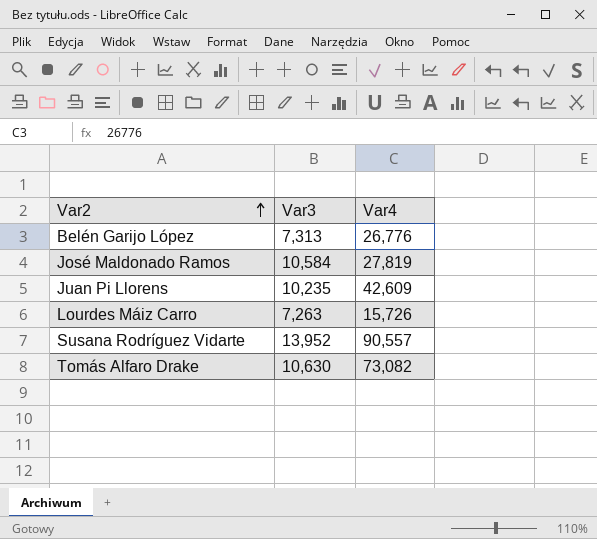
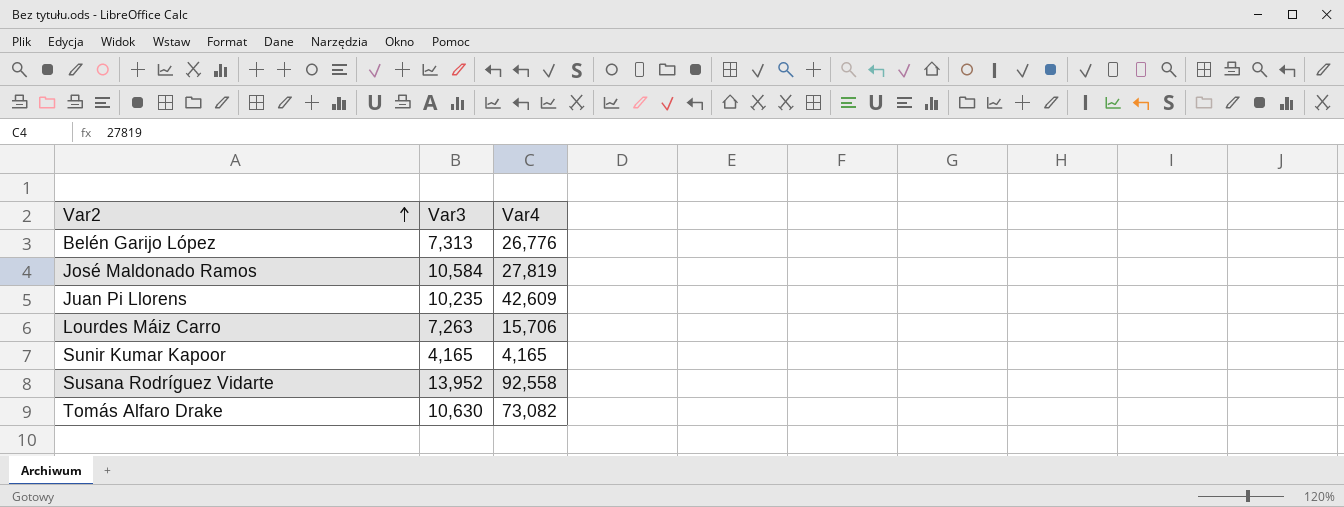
Lourdes Máiz Carro | Var4: 15,726 -> 15,706
row Sunir Kumar Kapoor: none -> 4,165 | 4,165
Susana Rodríguez Vidarte | Var4: 90,557 -> 92,558

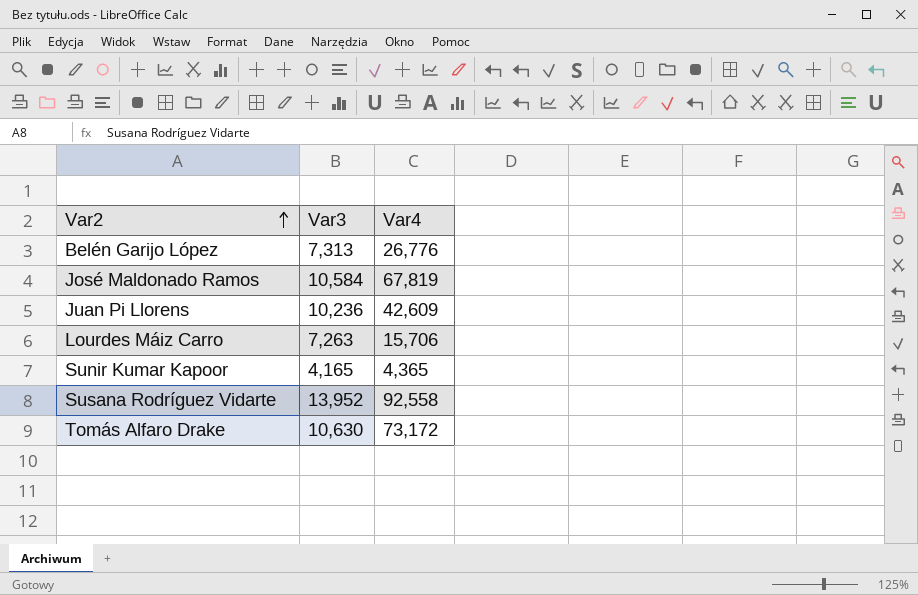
José Maldonado Ramos | Var4: 27,819 -> 67,819
Juan Pi Llorens | Var3: 10,235 -> 10,236
Sunir Kumar Kapoor | Var4: 4,165 -> 4,365
Tomás Alfaro Drake | Var4: 73,082 -> 73,172

